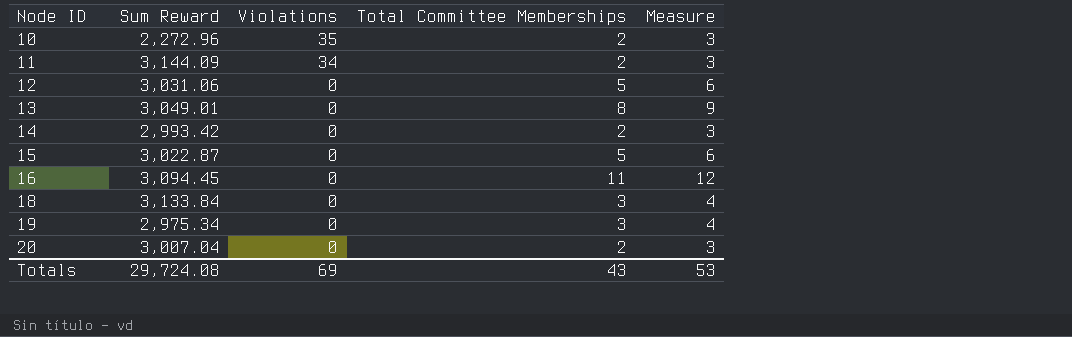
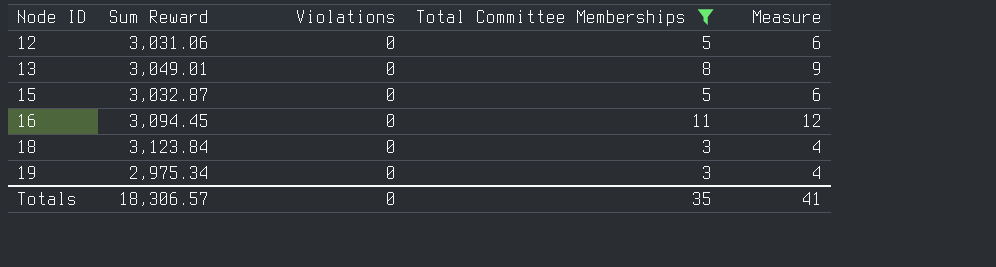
filter: none -> Total Committee Memberships != 2
15 | Sum Reward: 3,022.87 -> 3,032.87
18 | Sum Reward: 3,133.84 -> 3,123.84
Totals | Sum Reward: 29,724.08 -> 18,306.57
Totals | Violations: 69 -> 0
Totals | Total Committee Memberships: 43 -> 35
Totals | Measure: 53 -> 41

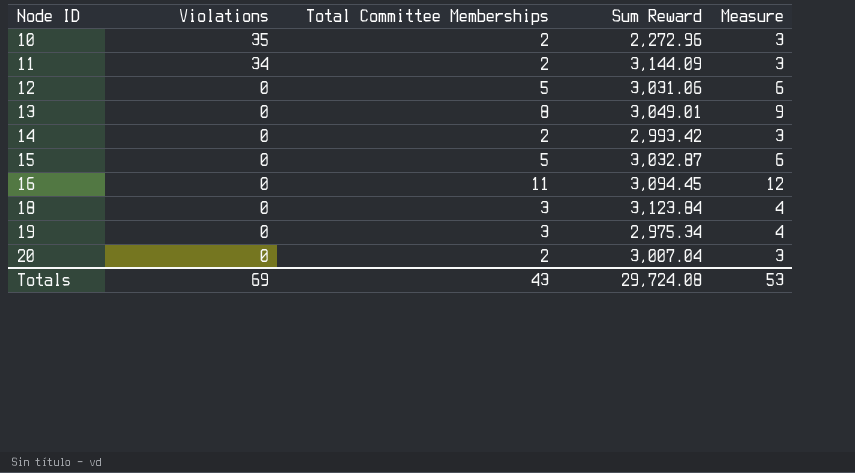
filter: Total Committee Memberships != 2 -> none
column Sum Reward | position: 2 -> 4
Totals | Violations: 0 -> 69
Totals | Total Committee Memberships: 35 -> 43
Totals | Sum Reward: 18,306.57 -> 29,724.08
Totals | Measure: 41 -> 53

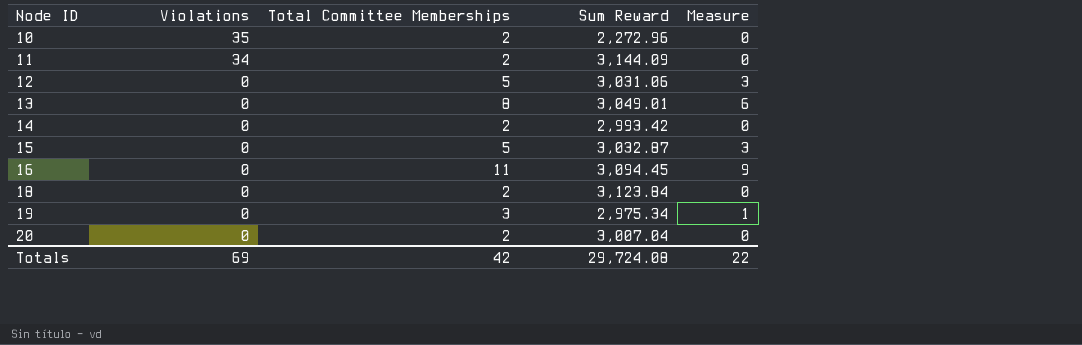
column Measure | formula: [Total Committee Memberships] + 1 -> [Total Committee Memberships] - 2
18 | Total Committee Memberships: 3 -> 2
Totals | Total Committee Memberships: 43 -> 42
Totals | Measure: 53 -> 22

